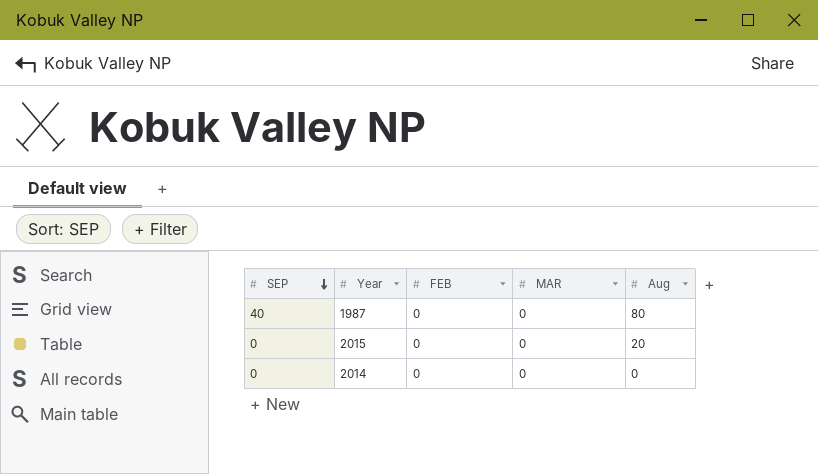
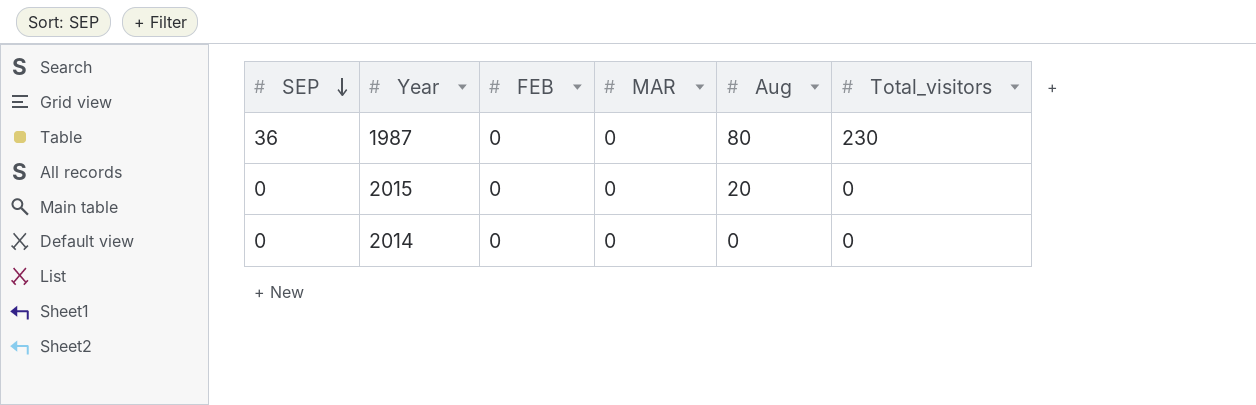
column Total_visitors | position: none -> 6
1987 | SEP: 40 -> 36

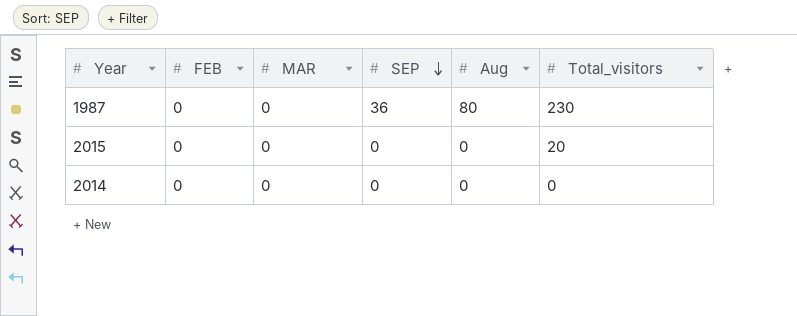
column SEP | position: 1 -> 4
2015 | Aug: 20 -> 0
2015 | Total_visitors: 0 -> 20

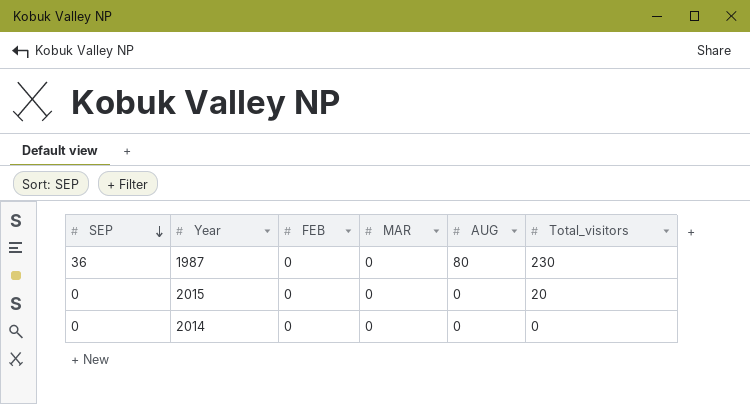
column SEP | position: 4 -> 1
column name: Aug -> AUG

